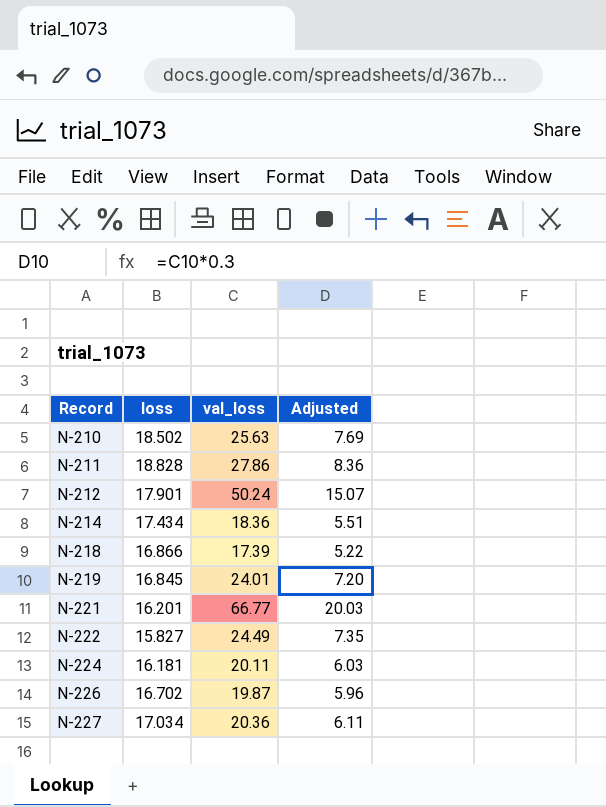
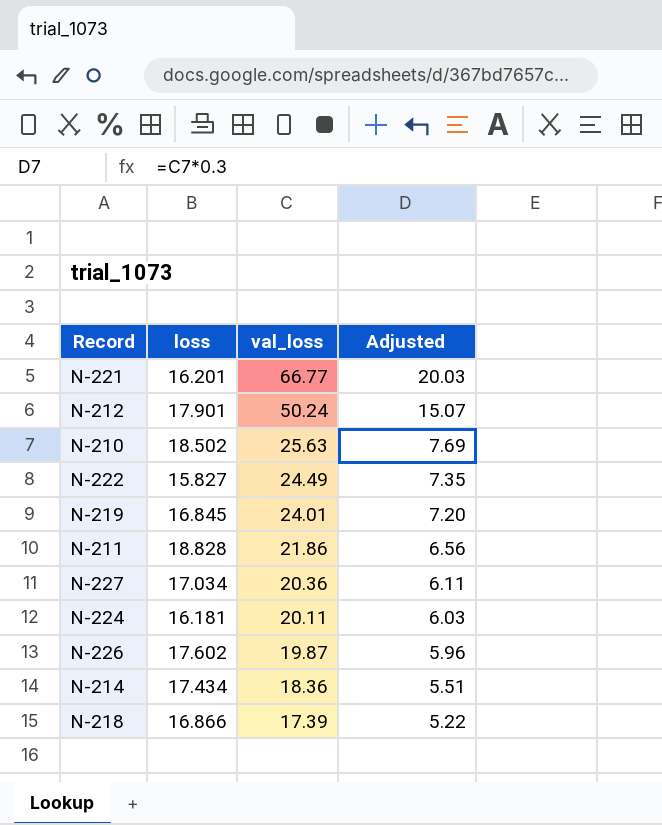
row order: Record ascending -> val_loss descending
N-211 | val_loss: 27.86 -> 21.86
N-211 | Adjusted: 8.36 -> 6.56
N-226 | loss: 16.702 -> 17.602

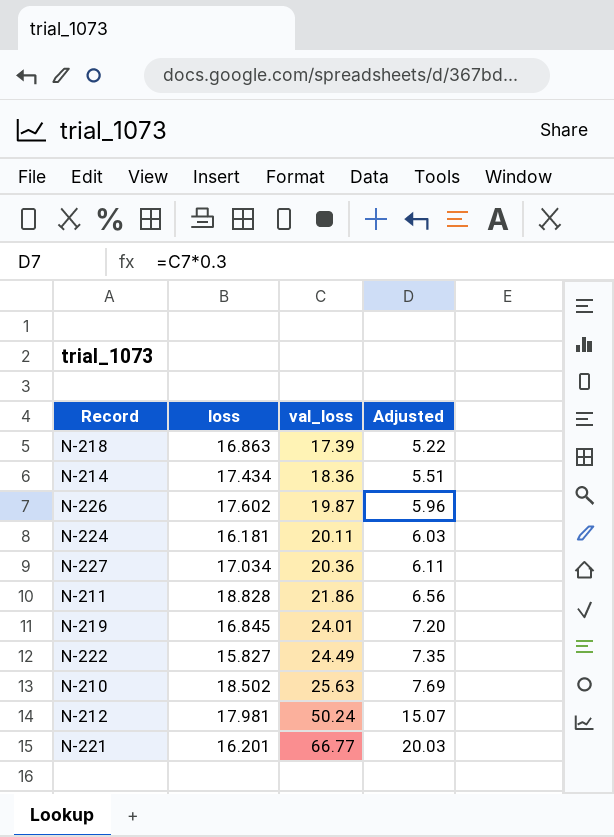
row order: val_loss descending -> val_loss ascending
N-218 | loss: 16.866 -> 16.863
N-212 | loss: 17.901 -> 17.981

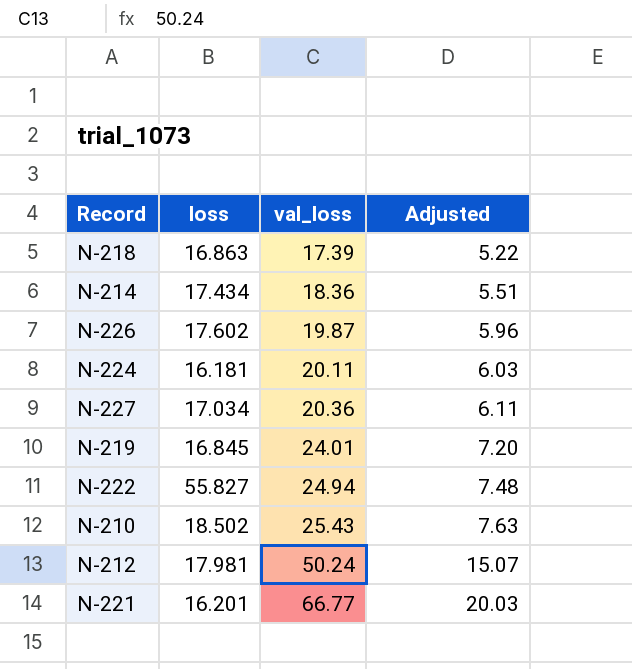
row N-211: 18.828 | 21.86 | 6.56 -> none
N-222 | loss: 15.827 -> 55.827
N-222 | val_loss: 24.49 -> 24.94
N-222 | Adjusted: 7.35 -> 7.48
N-210 | val_loss: 25.63 -> 25.43
N-210 | Adjusted: 7.69 -> 7.63

